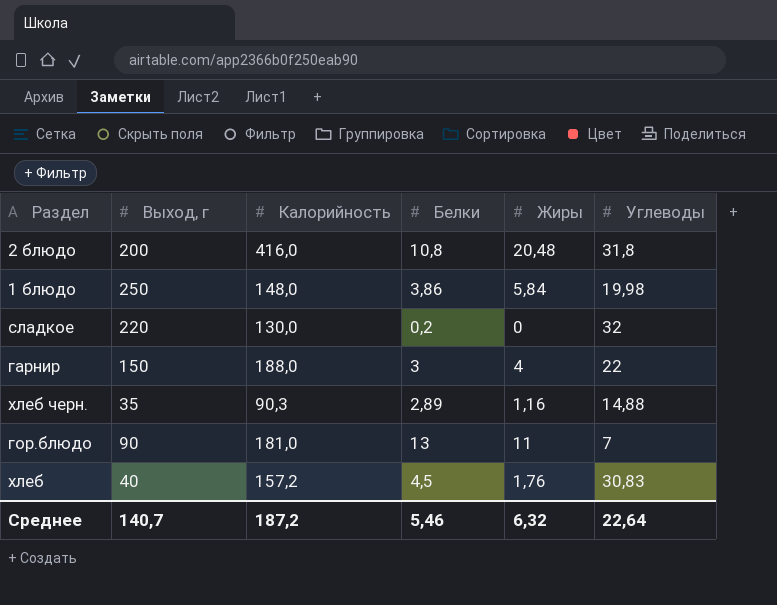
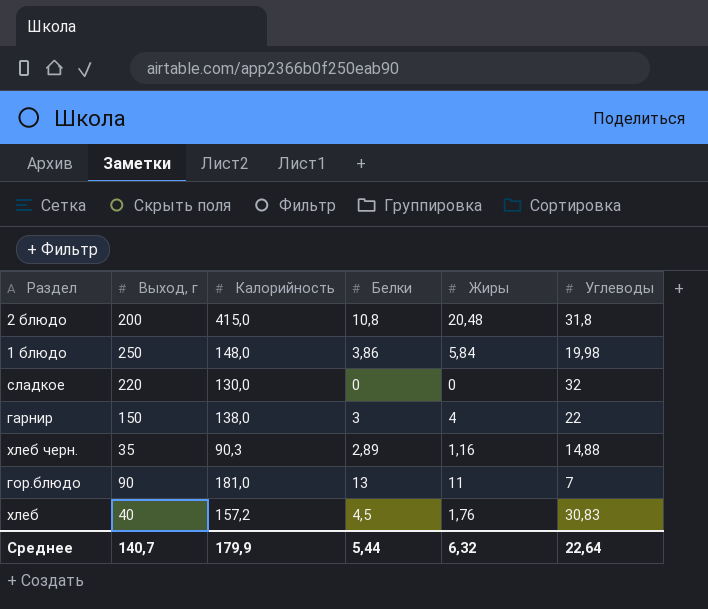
2 блюдо | Калорийность: 416,0 -> 415,0
сладкое | Белки: 0,2 -> 0
гарнир | Калорийность: 188,0 -> 138,0
Среднее | Калорийность: 187,2 -> 179,9
Среднее | Белки: 5,46 -> 5,44

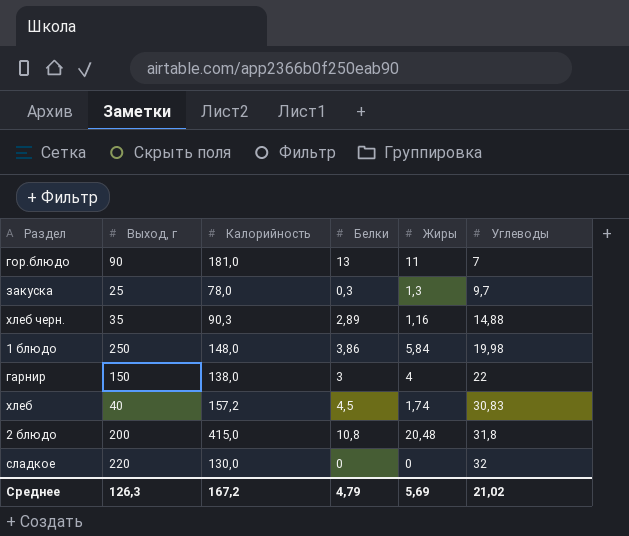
row order: none -> Углеводы ascending
row закуска: none -> 25 | 78,0 | 0,3 | 1,3 | 9,7
хлеб | Жиры: 1,76 -> 1,74
Среднее | Выход, г: 140,7 -> 126,3
Среднее | Калорийность: 179,9 -> 167,2
Среднее | Белки: 5,44 -> 4,79
Среднее | Жиры: 6,32 -> 5,69
Среднее | Углеводы: 22,64 -> 21,02

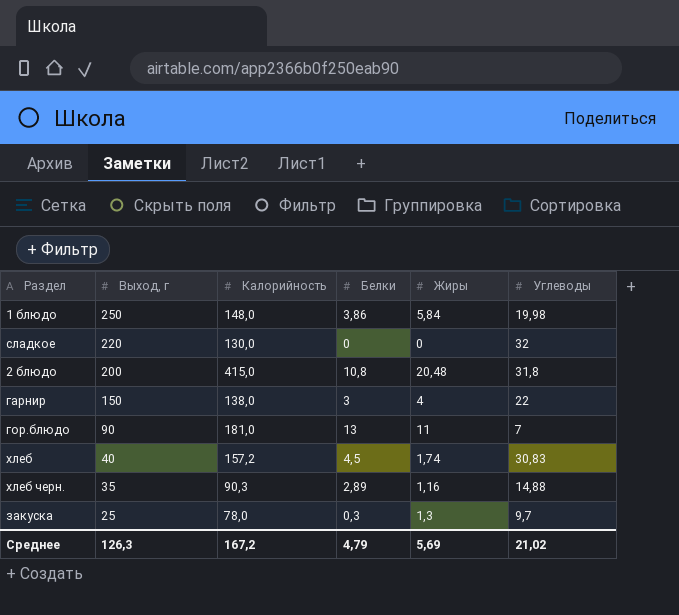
row order: Углеводы ascending -> Выход, г descending

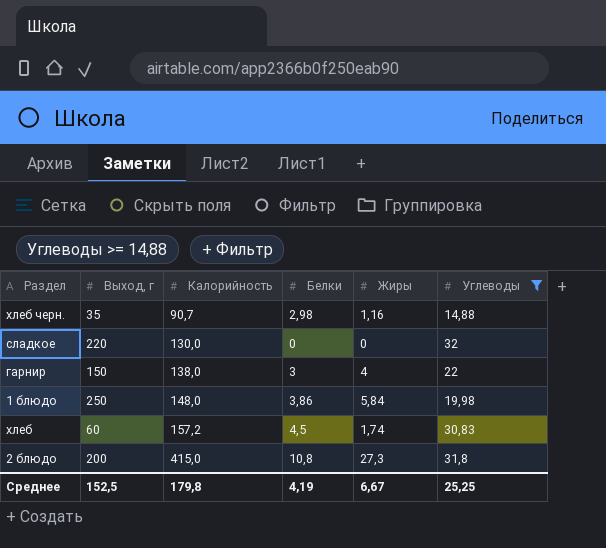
filter: none -> Углеводы >= 14,88
row order: Выход, г descending -> Калорийность ascending
хлеб черн. | Калорийность: 90,3 -> 90,7
хлеб черн. | Белки: 2,89 -> 2,98
хлеб | Выход, г: 40 -> 60
2 блюдо | Жиры: 20,48 -> 27,3
Среднее | Выход, г: 126,3 -> 152,5
Среднее | Калорийность: 167,2 -> 179,8
Среднее | Белки: 4,79 -> 4,19
Среднее | Жиры: 5,69 -> 6,67
Среднее | Углеводы: 21,02 -> 25,25

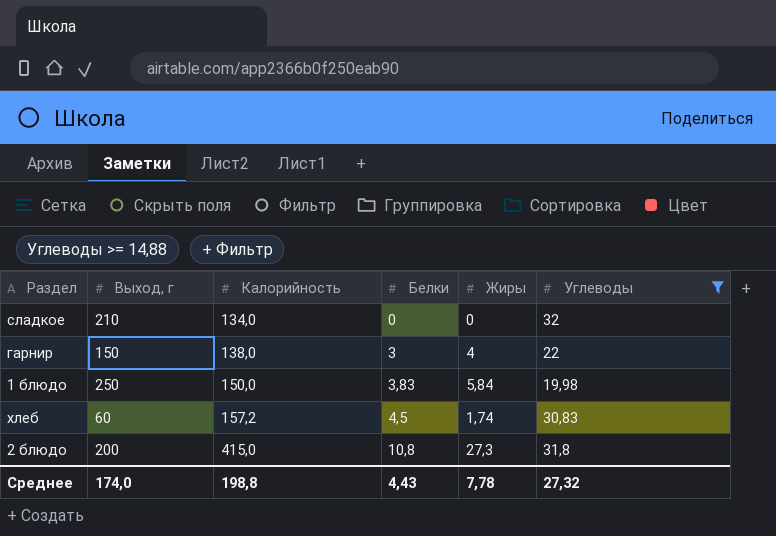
row хлеб черн.: 35 | 90,7 | 2,98 | 1,16 | 14,88 -> none
сладкое | Выход, г: 220 -> 210
сладкое | Калорийность: 130,0 -> 134,0
1 блюдо | Калорийность: 148,0 -> 150,0
1 блюдо | Белки: 3,86 -> 3,83
Среднее | Выход, г: 152,5 -> 174,0
Среднее | Калорийность: 179,8 -> 198,8
Среднее | Белки: 4,19 -> 4,43
Среднее | Жиры: 6,67 -> 7,78
Среднее | Углеводы: 25,25 -> 27,32

